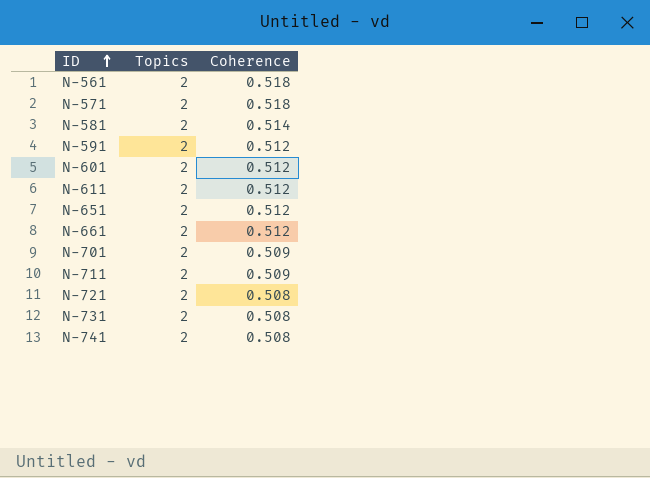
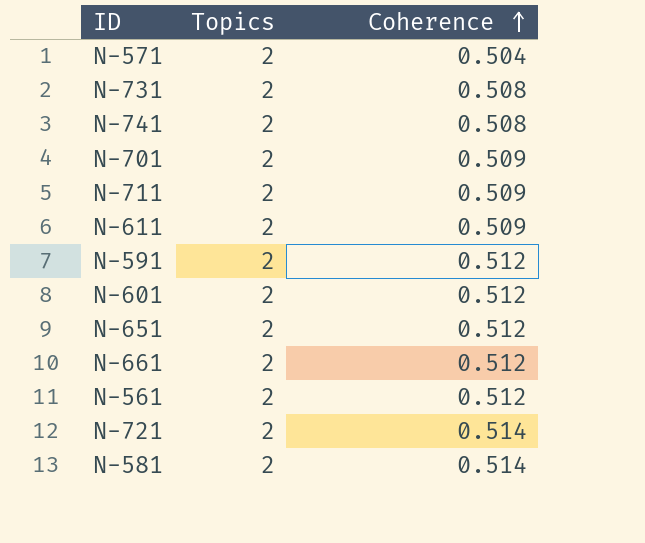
row order: ID ascending -> Coherence ascending
N-571 | Coherence: 0.518 -> 0.504
N-611 | Coherence: 0.512 -> 0.509
N-561 | Coherence: 0.518 -> 0.512
N-721 | Coherence: 0.508 -> 0.514

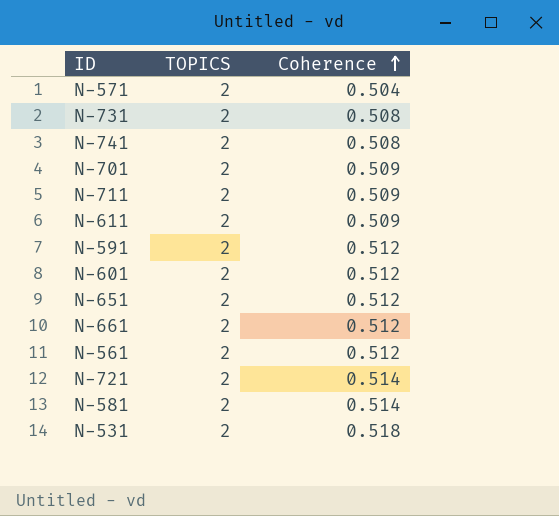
column name: Topics -> TOPICS
row N-531: none -> 2 | 0.518

